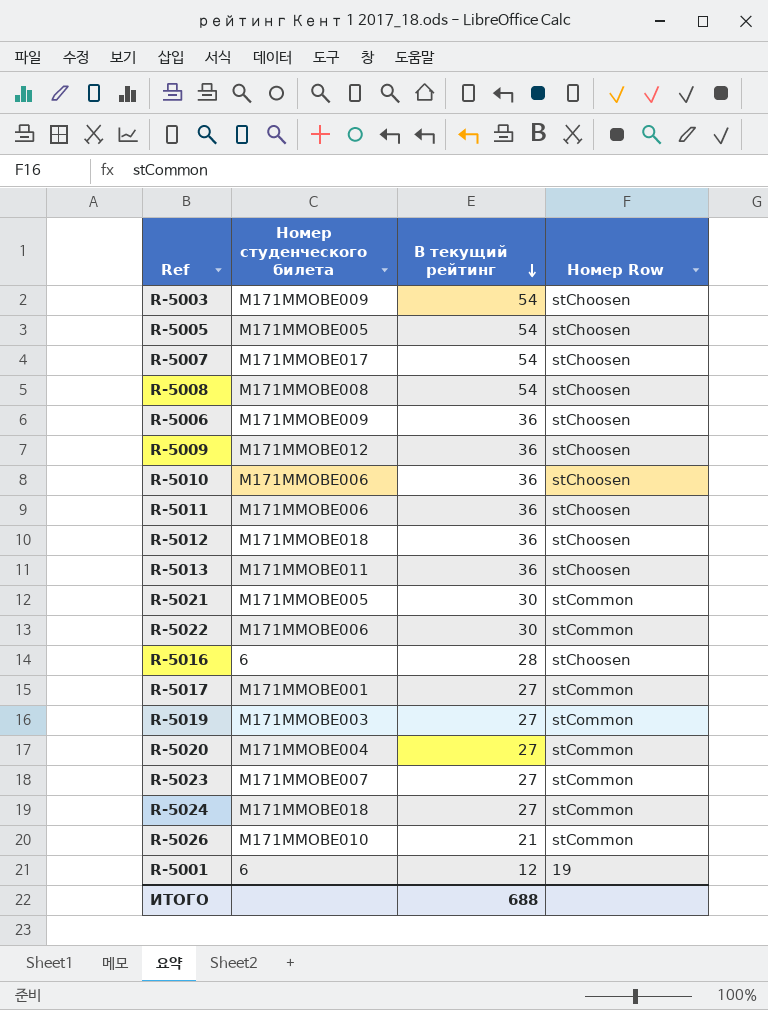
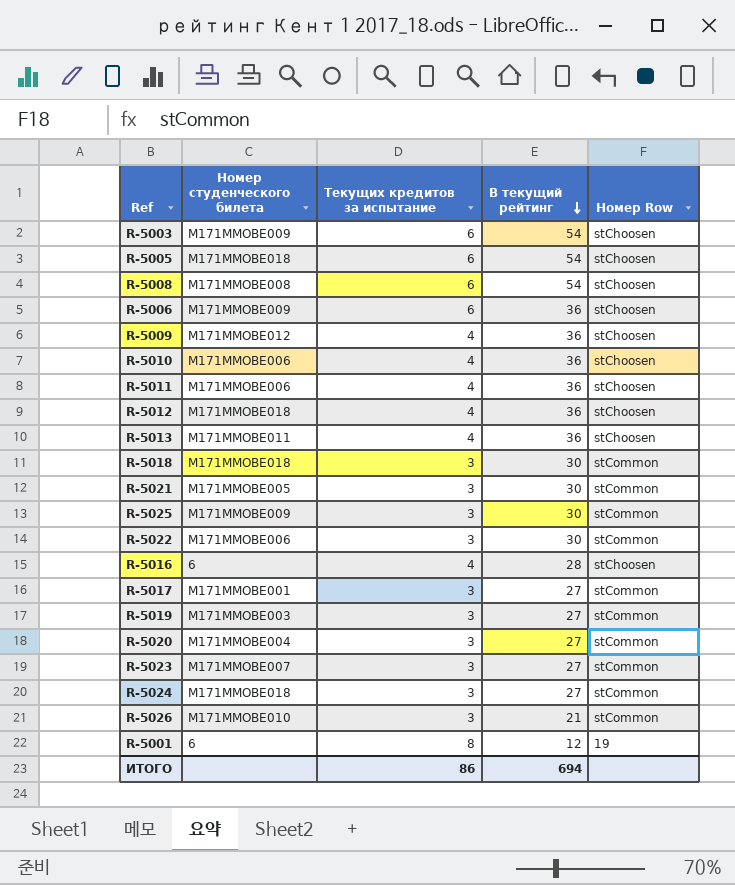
column Текущих кредитов за испытание | position: none -> 3
row R-5007: М171ММОВЕ017 | 54 | stChoosen -> none
R-5005 | Номер студенческого билета: М171ММОВЕ005 -> М171ММОВЕ018
row R-5018: none -> М171ММОВЕ018 | 3 | 30 | stCommon
row R-5025: none -> М171ММОВЕ009 | 3 | 30 | stCommon
ИТОГО | В текущий рейтинг: 688 -> 694

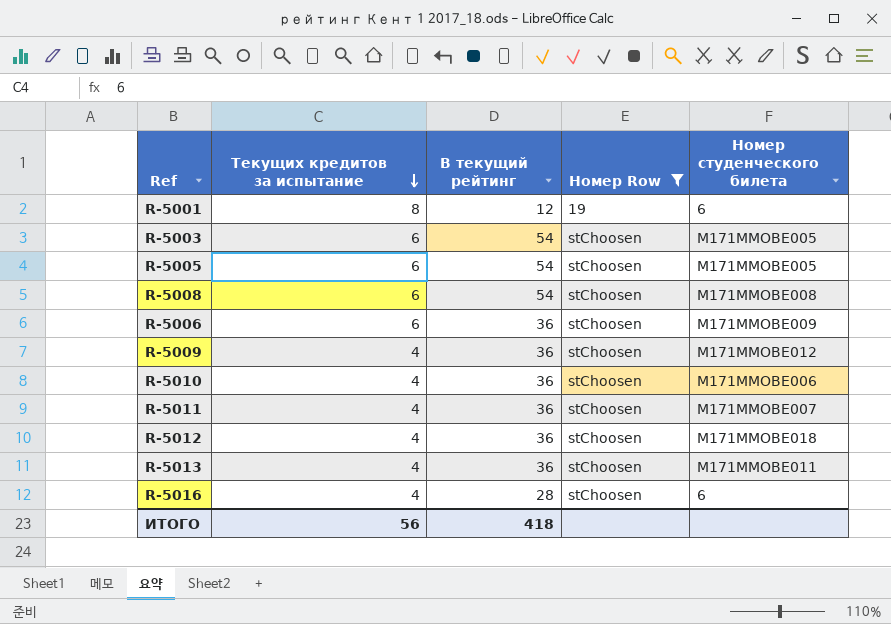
filter: none -> Номер Row != stCommon
row order: В текущий рейтинг descending -> Текущих кредитов за испытание descending
column Номер студенческого билета | position: 2 -> 5
R-5003 | Номер студенческого билета: М171ММОВЕ009 -> М171ММОВЕ005
R-5005 | Номер студенческого билета: М171ММОВЕ018 -> М171ММОВЕ005
R-5011 | Номер студенческого билета: М171ММОВЕ006 -> М171ММОВЕ007
ИТОГО | Текущих кредитов за испытание: 86 -> 56
ИТОГО | В текущий рейтинг: 694 -> 418

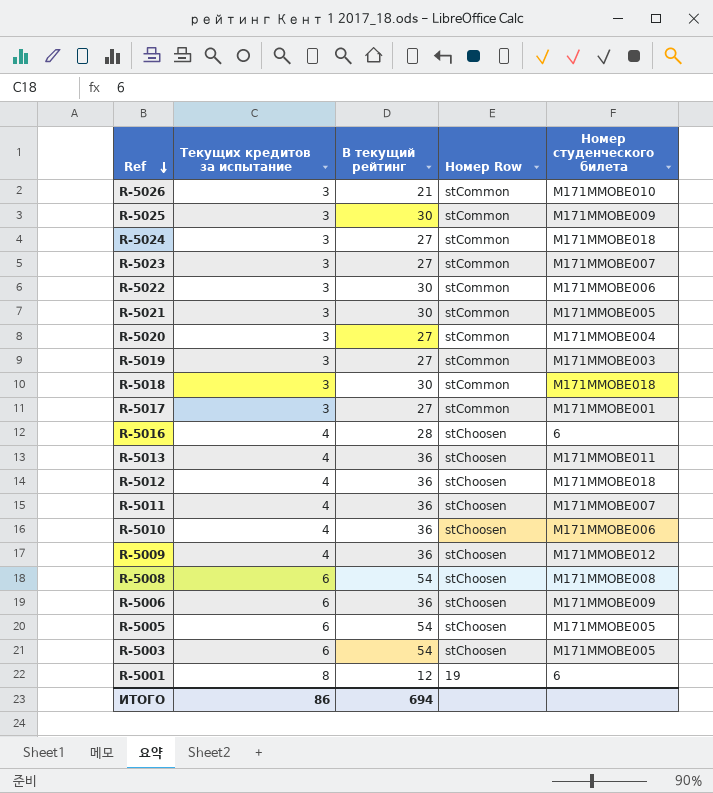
filter: Номер Row != stCommon -> none
row order: Текущих кредитов за испытание descending -> Ref descending
ИТОГО | Текущих кредитов за испытание: 56 -> 86
ИТОГО | В текущий рейтинг: 418 -> 694

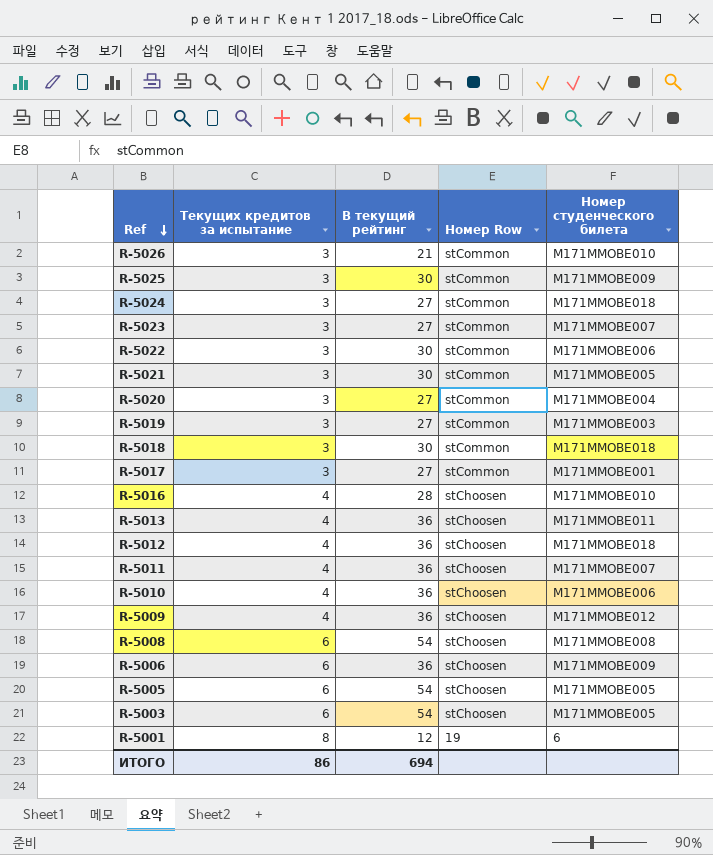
R-5016 | Номер студенческого билета: 6 -> М171ММОВЕ010

